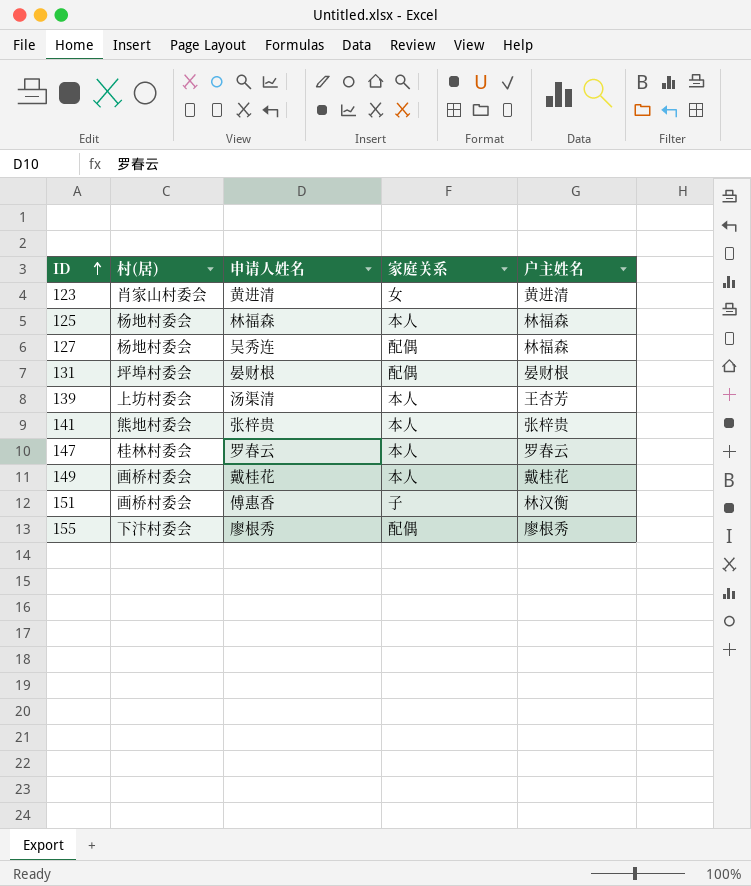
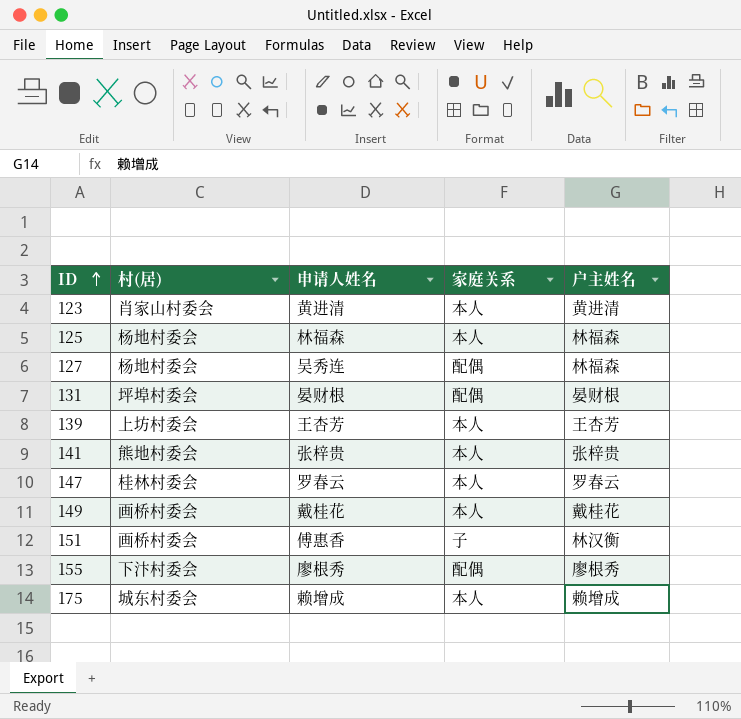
123 | 家庭关系: 女 -> 本人
139 | 申请人姓名: 汤渠清 -> 王杏芳
row 175: none -> 城东村委会 | 赖增成 | 本人 | 赖增成

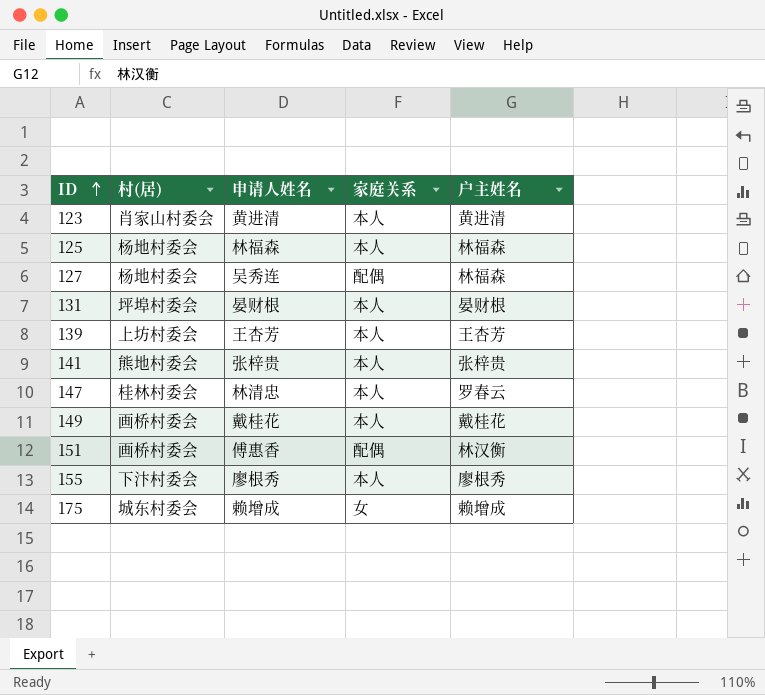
131 | 家庭关系: 配偶 -> 本人
147 | 申请人姓名: 罗春云 -> 林清忠
151 | 家庭关系: 子 -> 配偶
155 | 家庭关系: 配偶 -> 本人
175 | 家庭关系: 本人 -> 女

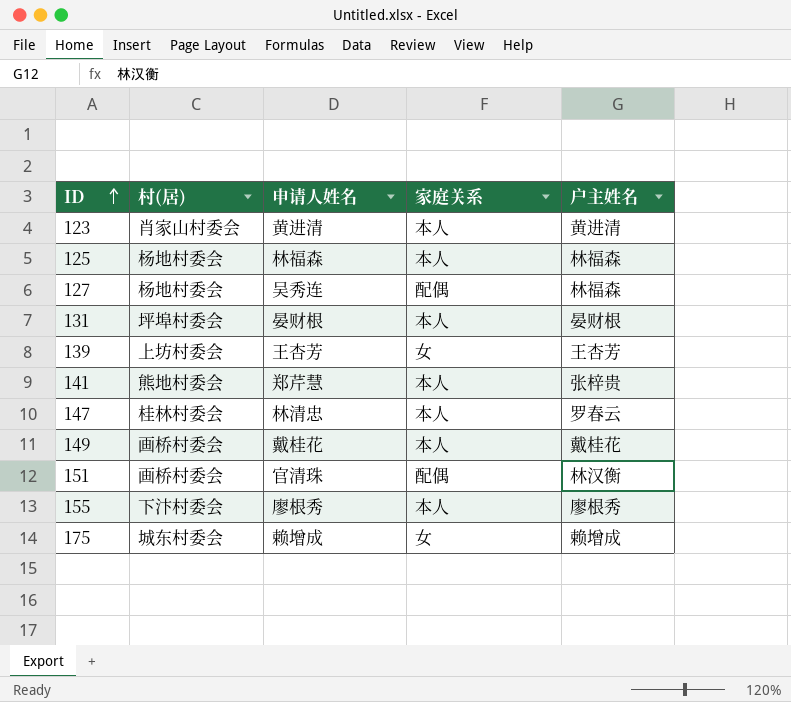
139 | 家庭关系: 本人 -> 女
141 | 申请人姓名: 张梓贵 -> 郑芹慧
151 | 申请人姓名: 傅惠香 -> 官清珠

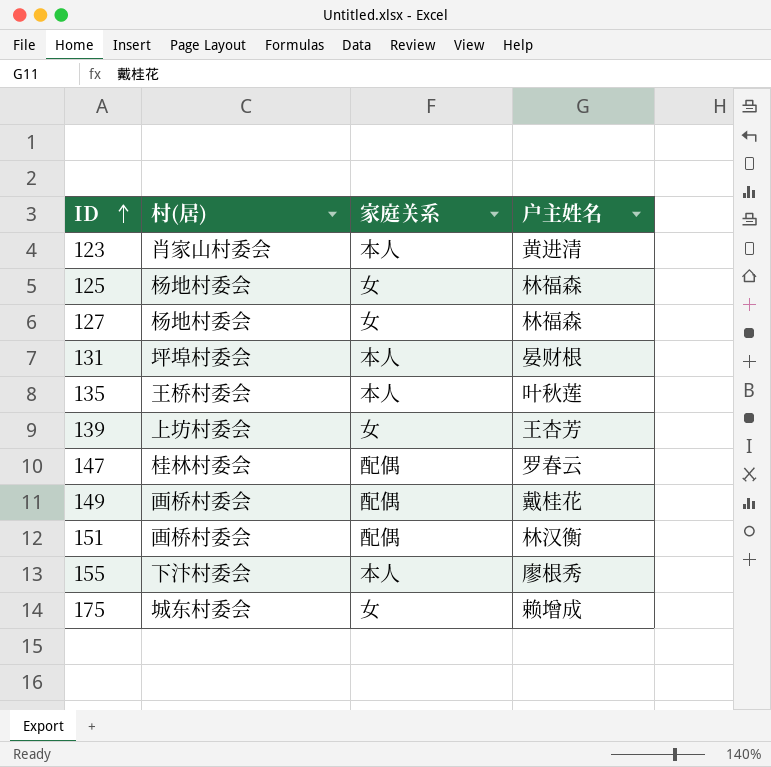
column 申请人姓名 | position: 3 -> none
row 141: 熊地村委会 | 郑芹慧 | 本人 | 张梓贵 -> none
125 | 家庭关系: 本人 -> 女
127 | 家庭关系: 配偶 -> 女
row 135: none -> 王桥村委会 | 本人 | 叶秋莲
147 | 家庭关系: 本人 -> 配偶
149 | 家庭关系: 本人 -> 配偶

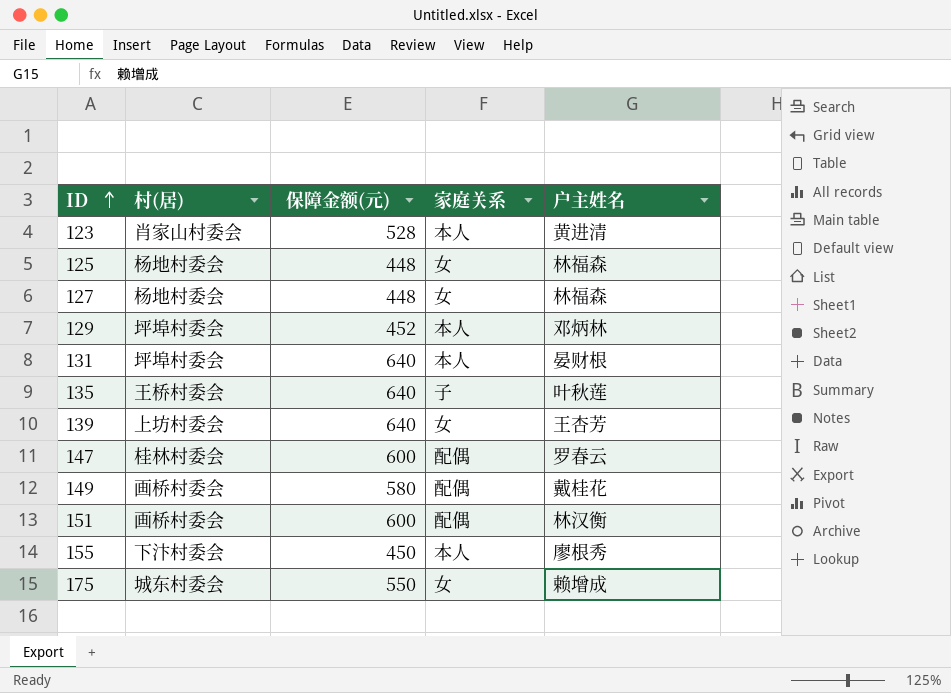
column 保障金额(元) | position: none -> 3
row 129: none -> 坪埠村委会 | 452 | 本人 | 邓炳林
135 | 家庭关系: 本人 -> 子

